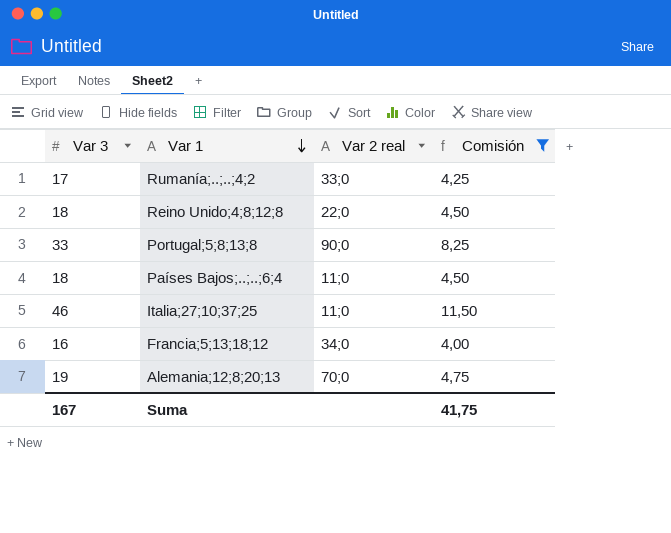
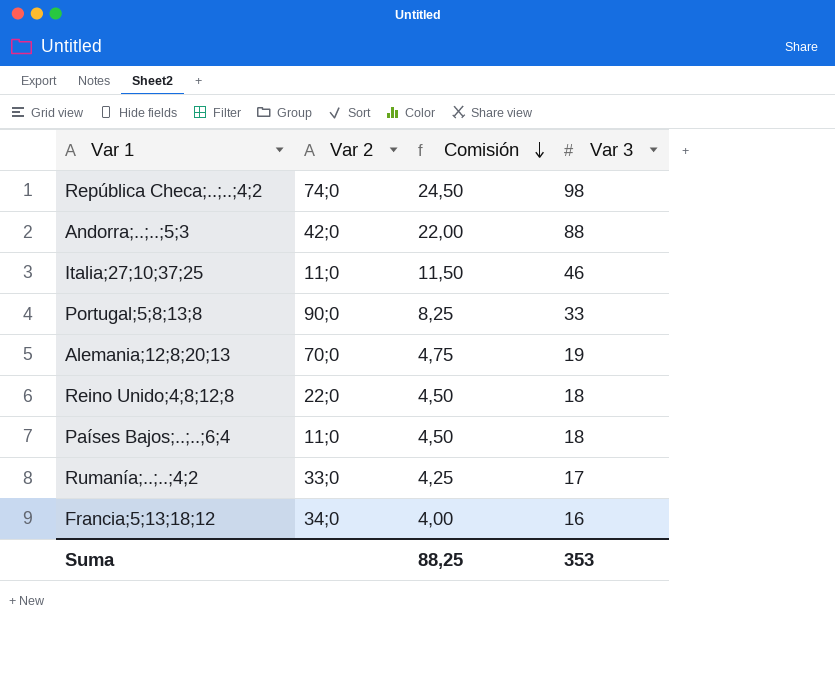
filter: Comisión <= 11,50 -> none
row order: Var 1 descending -> Comisión descending
column name: Var 2 real -> Var 2
column Var 3 | position: 1 -> 4
Suma | Comisión: 41,75 -> 88,25
Suma | Var 3: 167 -> 353

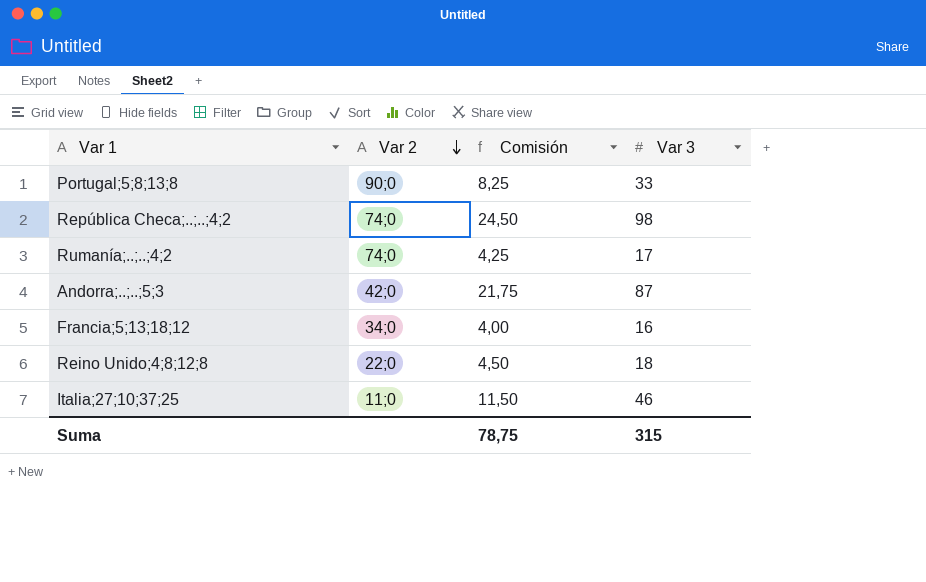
row order: Comisión descending -> Var 2 descending
row Alemania;12;8;20;13: 70;0 | 4,75 | 19 -> none
row Países Bajos;..;..;6;4: 11;0 | 4,50 | 18 -> none
Rumanía;..;..;4;2 | Var 2: 33;0 -> 74;0
Andorra;..;..;5;3 | Comisión: 22,00 -> 21,75
Andorra;..;..;5;3 | Var 3: 88 -> 87
Suma | Comisión: 88,25 -> 78,75
Suma | Var 3: 353 -> 315

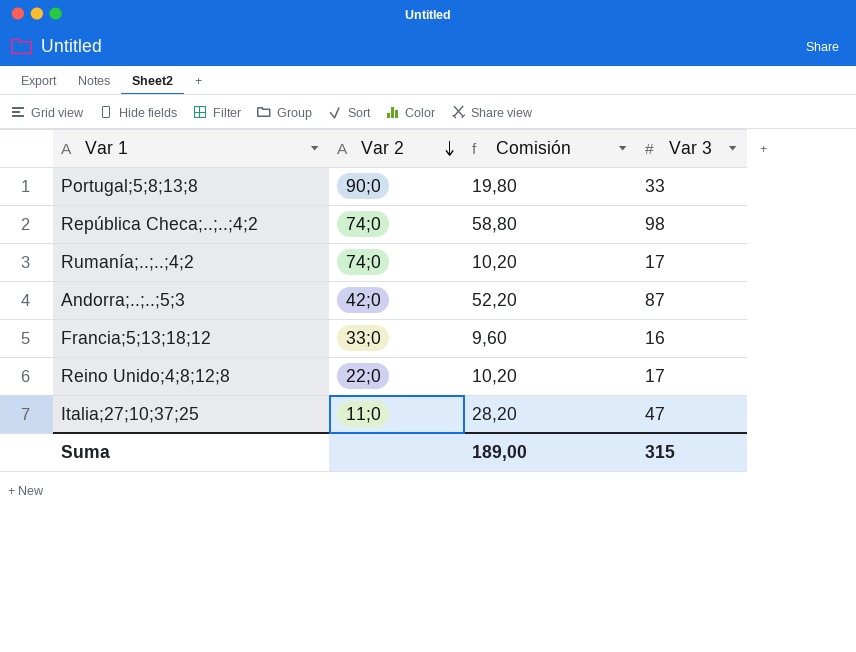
column Comisión | formula: [Var 3] * 0,25 -> [Var 3] * 0,6
Francia;5;13;18;12 | Var 2: 34;0 -> 33;0
Reino Unido;4;8;12;8 | Var 3: 18 -> 17
Italia;27;10;37;25 | Var 3: 46 -> 47
Suma | Comisión: 78,75 -> 189,00

